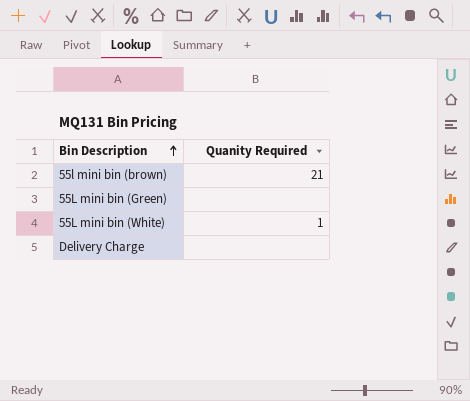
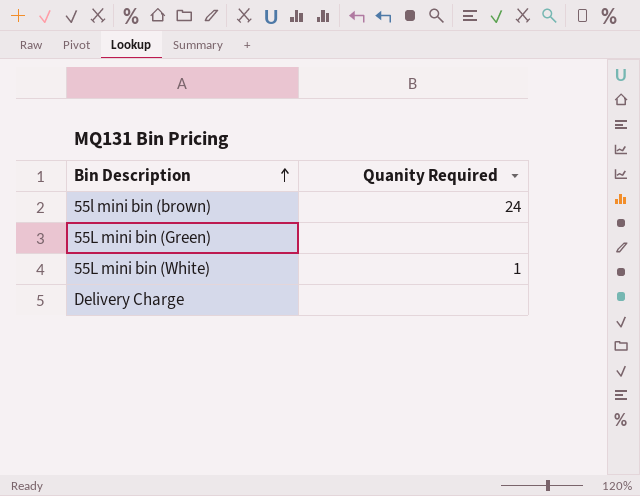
55l mini bin (brown) | Quanity Required: 21 -> 24

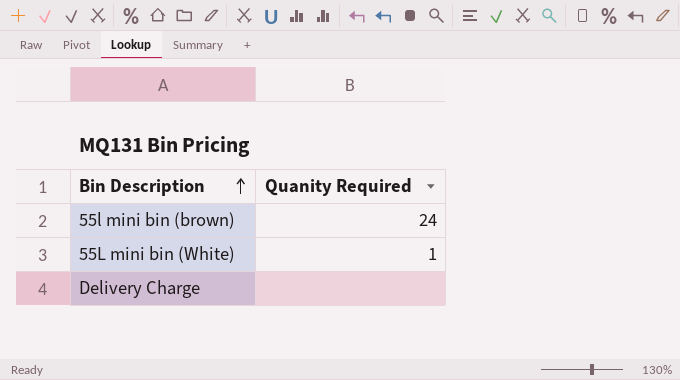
row 55L mini bin (Green): none -> none

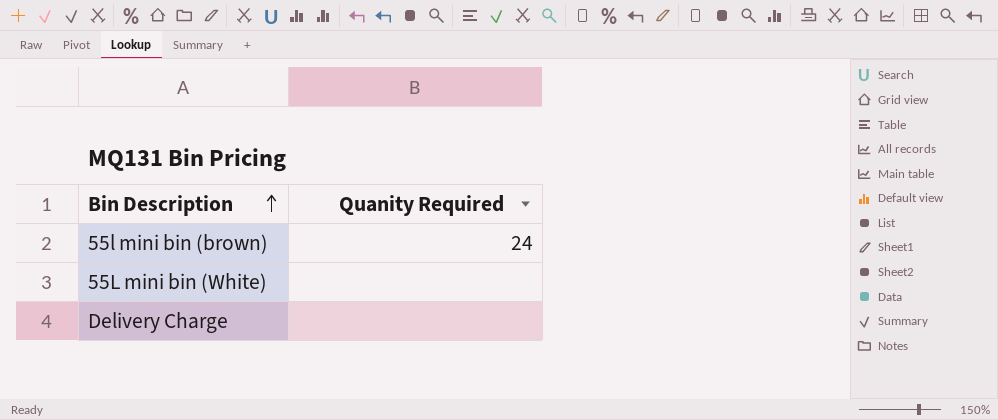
55L mini bin (White) | Quanity Required: 1 -> none

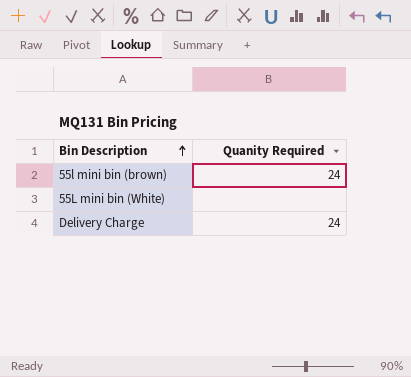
Delivery Charge | Quanity Required: none -> 24

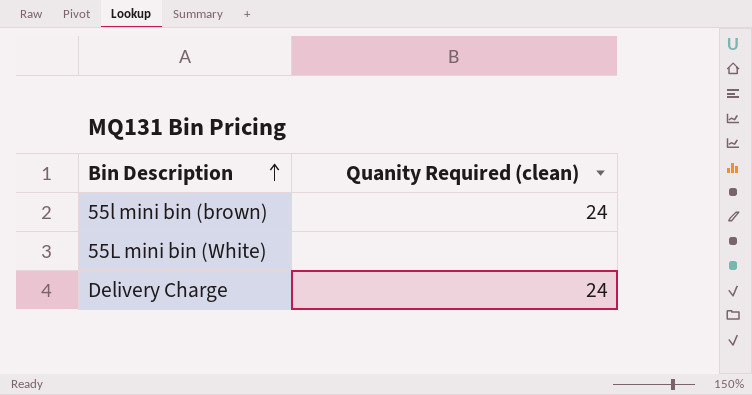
column name: Quanity Required -> Quanity Required (clean)

